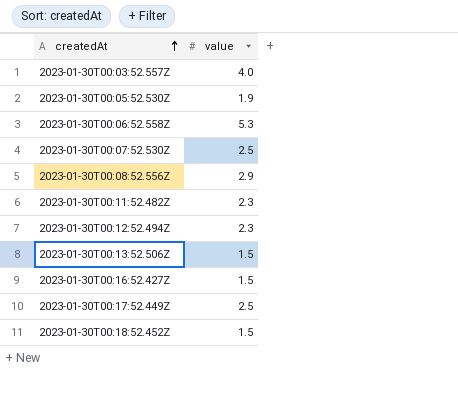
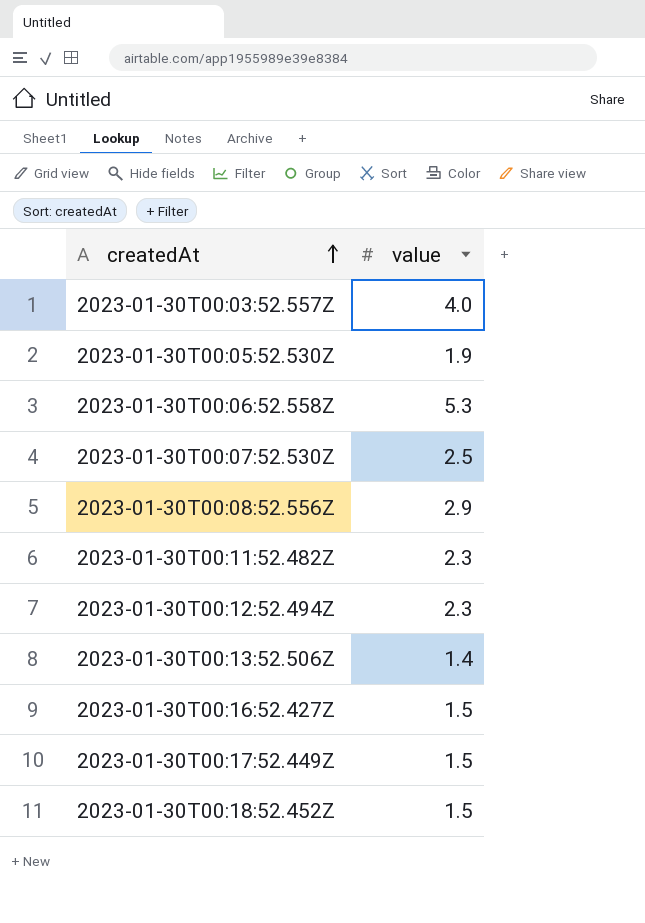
2023-01-30T00:13:52.506Z | value: 1.5 -> 1.4
2023-01-30T00:17:52.449Z | value: 2.5 -> 1.5

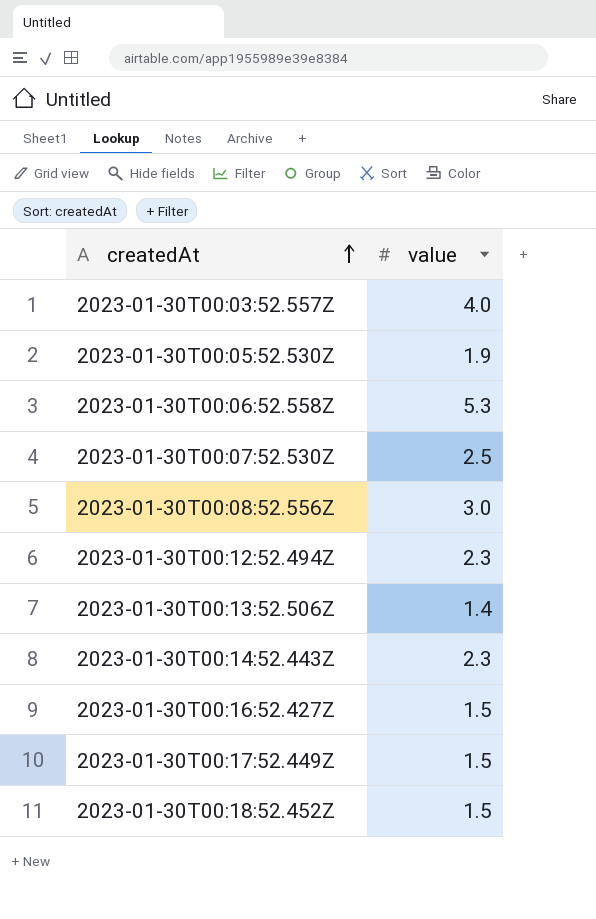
row 2023-01-30T00:11:52.482Z: 2.3 -> none
2023-01-30T00:08:52.556Z | value: 2.9 -> 3.0
row 2023-01-30T00:14:52.443Z: none -> 2.3

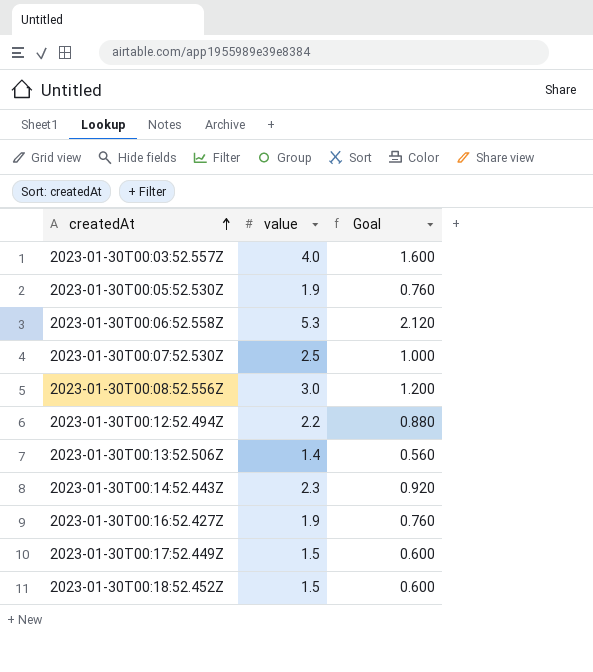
column Goal | formula: none -> [value] * 0.4
2023-01-30T00:12:52.494Z | value: 2.3 -> 2.2
2023-01-30T00:16:52.427Z | value: 1.5 -> 1.9

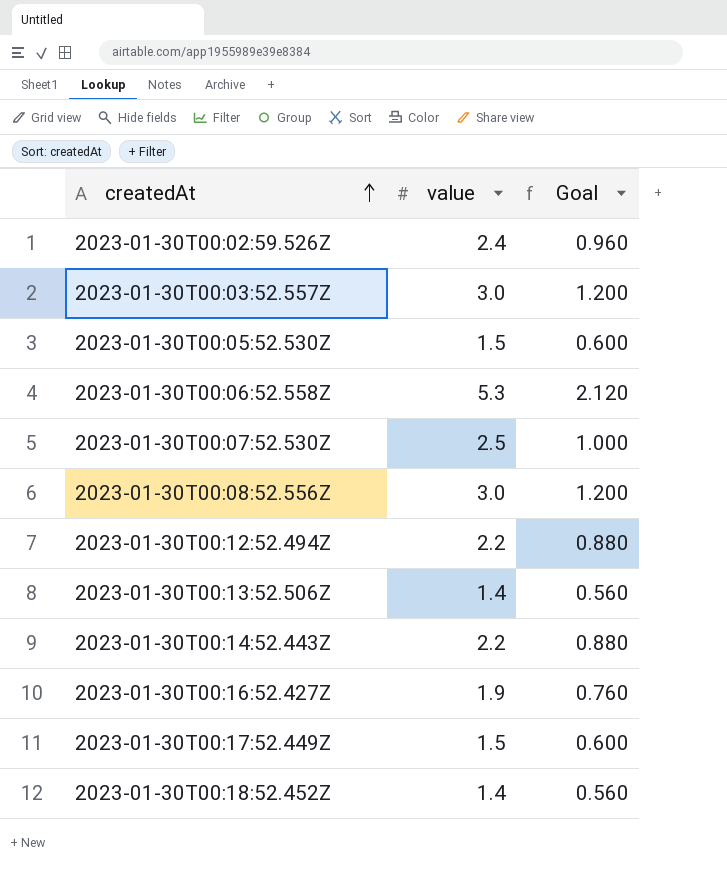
row 2023-01-30T00:02:59.526Z: none -> 2.4 | 0.960
2023-01-30T00:03:52.557Z | value: 4.0 -> 3.0
2023-01-30T00:03:52.557Z | Goal: 1.600 -> 1.200
2023-01-30T00:05:52.530Z | value: 1.9 -> 1.5
2023-01-30T00:05:52.530Z | Goal: 0.760 -> 0.600
2023-01-30T00:14:52.443Z | value: 2.3 -> 2.2
2023-01-30T00:14:52.443Z | Goal: 0.920 -> 0.880
2023-01-30T00:18:52.452Z | value: 1.5 -> 1.4
2023-01-30T00:18:52.452Z | Goal: 0.600 -> 0.560

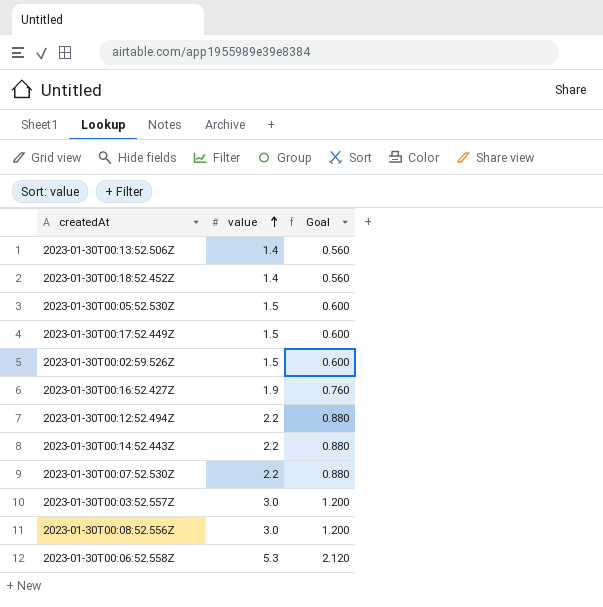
row order: createdAt ascending -> value ascending
2023-01-30T00:02:59.526Z | value: 2.4 -> 1.5
2023-01-30T00:02:59.526Z | Goal: 0.960 -> 0.600
2023-01-30T00:07:52.530Z | value: 2.5 -> 2.2
2023-01-30T00:07:52.530Z | Goal: 1.000 -> 0.880

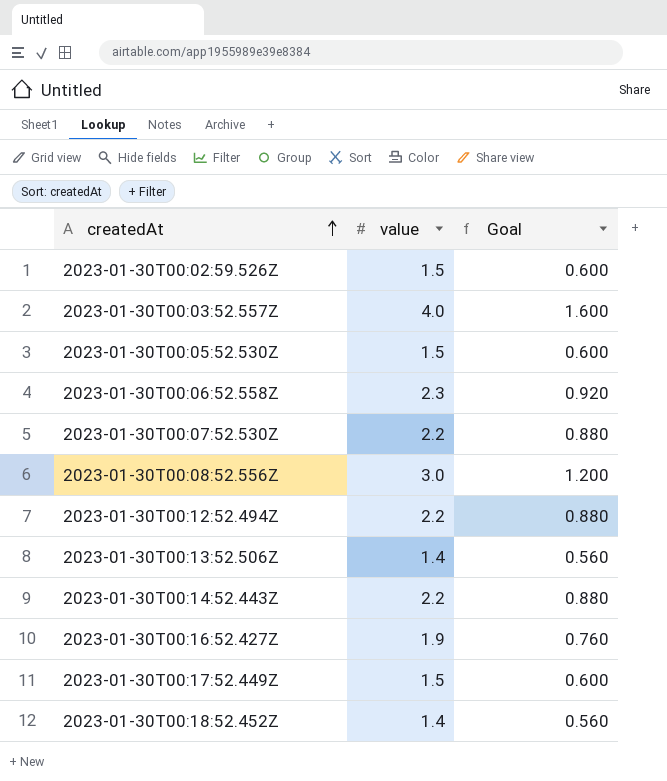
row order: value ascending -> createdAt ascending
2023-01-30T00:03:52.557Z | value: 3.0 -> 4.0
2023-01-30T00:03:52.557Z | Goal: 1.200 -> 1.600
2023-01-30T00:06:52.558Z | value: 5.3 -> 2.3
2023-01-30T00:06:52.558Z | Goal: 2.120 -> 0.920

